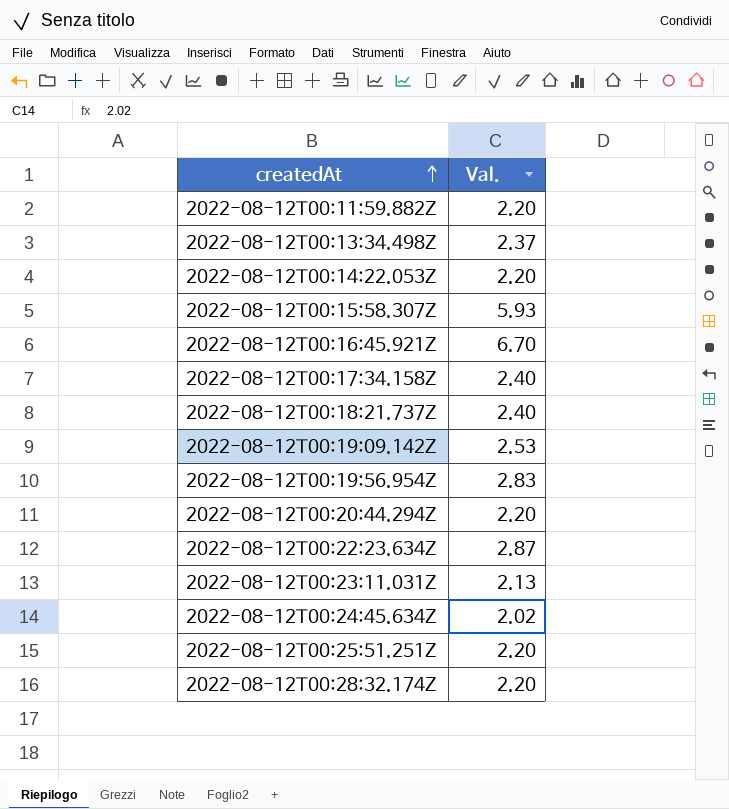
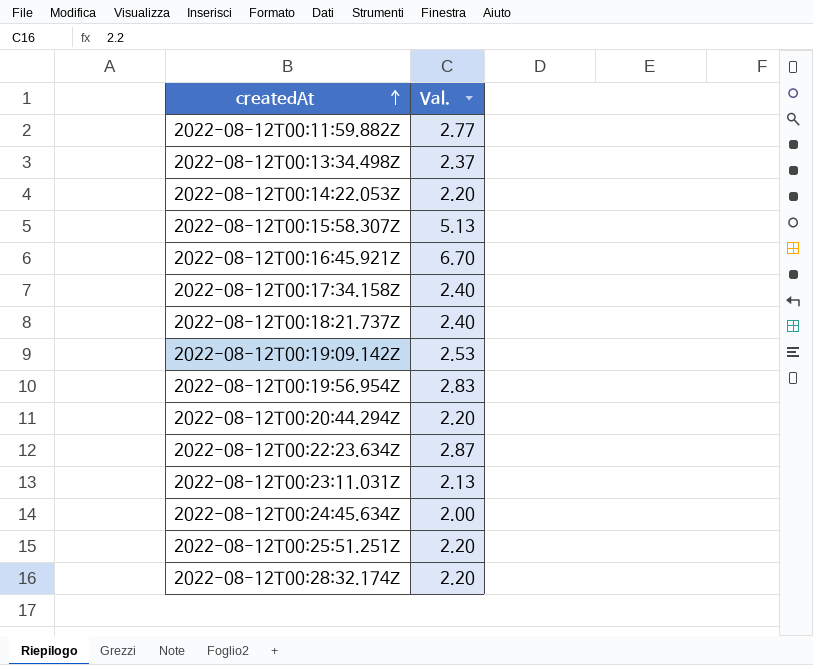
2022-08-12T00:11:59.882Z | Val.: 2.20 -> 2.77
2022-08-12T00:15:58.307Z | Val.: 5.93 -> 5.13
2022-08-12T00:24:45.634Z | Val.: 2.02 -> 2.00

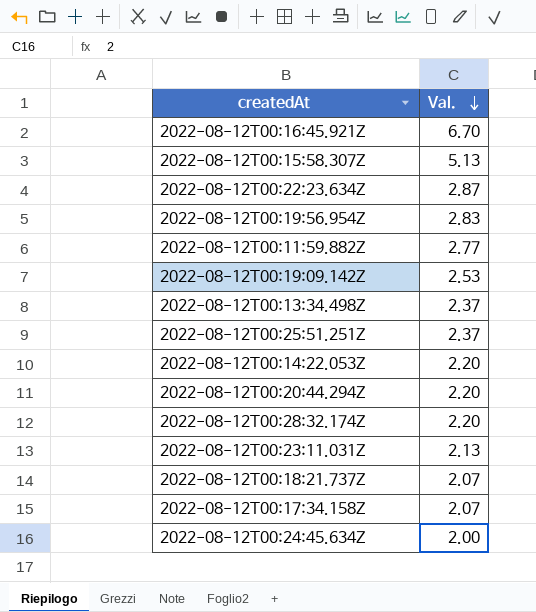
row order: createdAt ascending -> Val. descending
2022-08-12T00:25:51.251Z | Val.: 2.20 -> 2.37
2022-08-12T00:18:21.737Z | Val.: 2.40 -> 2.07
2022-08-12T00:17:34.158Z | Val.: 2.40 -> 2.07

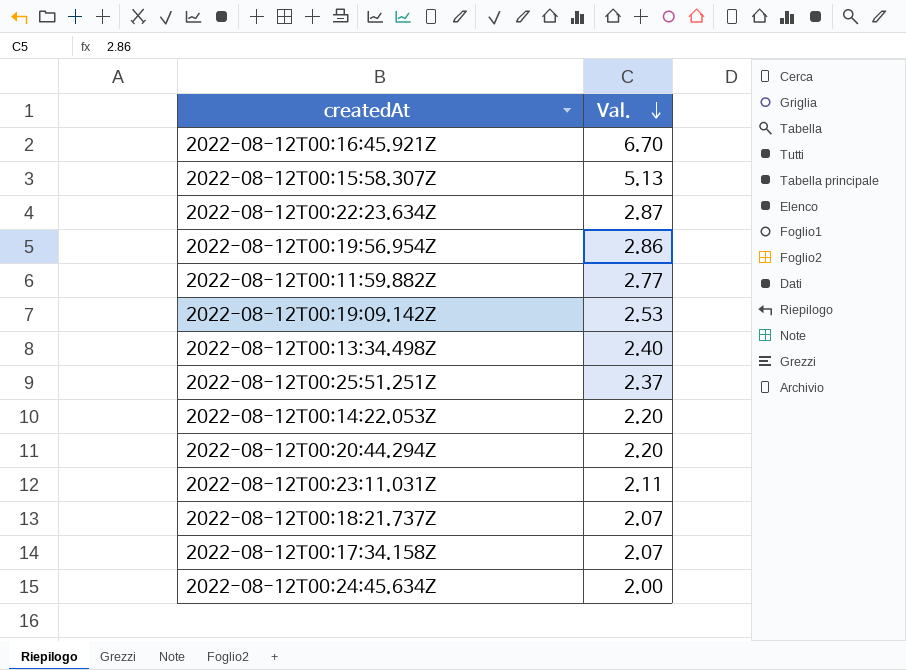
row 2022-08-12T00:28:32.174Z: 2.20 -> none
2022-08-12T00:19:56.954Z | Val.: 2.83 -> 2.86
2022-08-12T00:13:34.498Z | Val.: 2.37 -> 2.40
2022-08-12T00:23:11.031Z | Val.: 2.13 -> 2.11

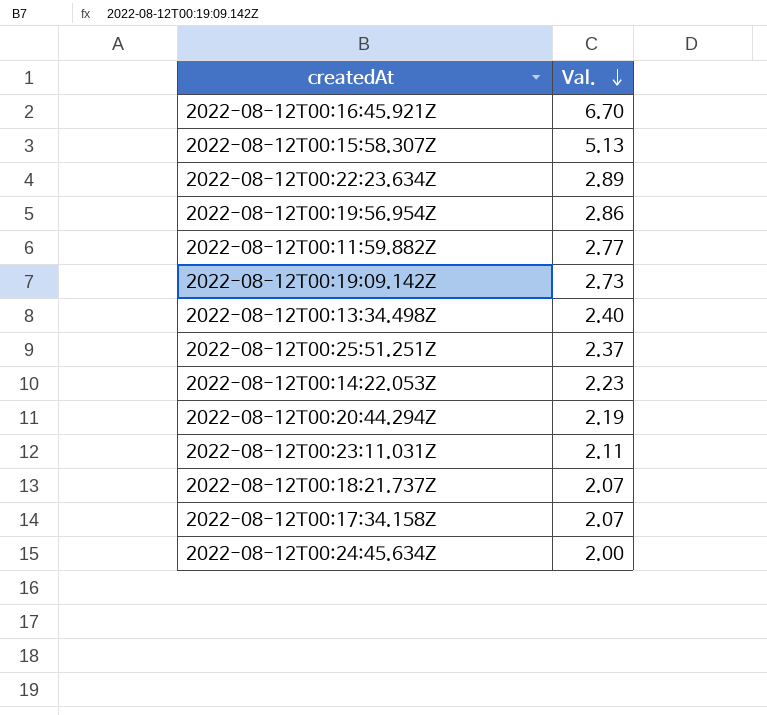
2022-08-12T00:22:23.634Z | Val.: 2.87 -> 2.89
2022-08-12T00:19:09.142Z | Val.: 2.53 -> 2.73
2022-08-12T00:14:22.053Z | Val.: 2.20 -> 2.23
2022-08-12T00:20:44.294Z | Val.: 2.20 -> 2.19

